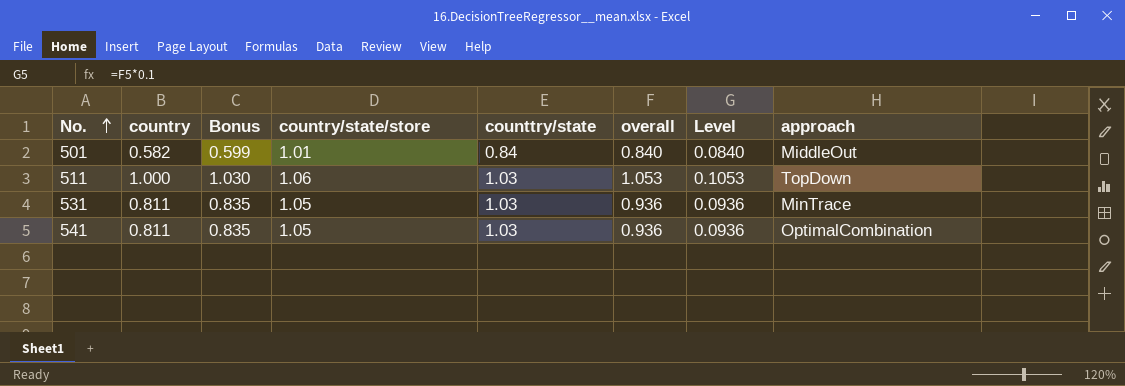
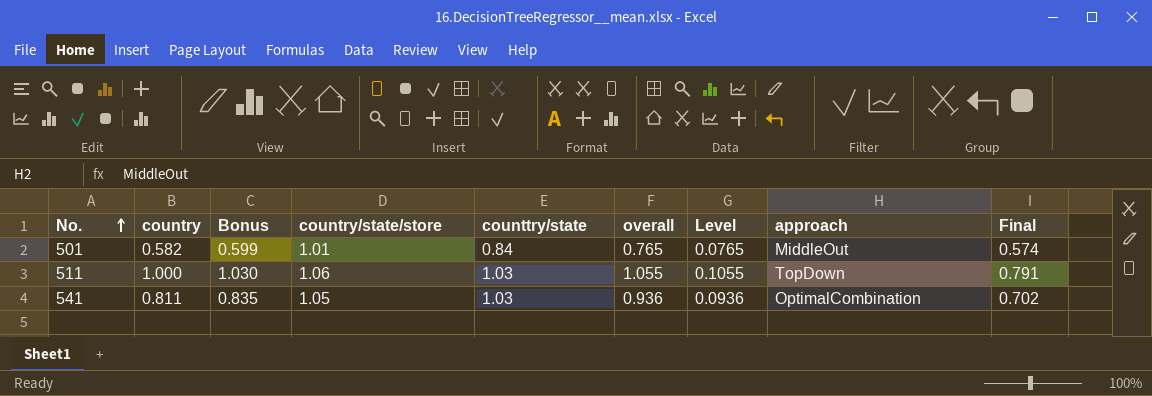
column Final | formula: none -> [overall] * 0.75
row 531: 0.811 | 0.835 | 1.05 | 1.03 | 0.936 | 0.0936 | MinTrace -> none
501 | overall: 0.840 -> 0.765
501 | Level: 0.0840 -> 0.0765
511 | overall: 1.053 -> 1.055
511 | Level: 0.1053 -> 0.1055

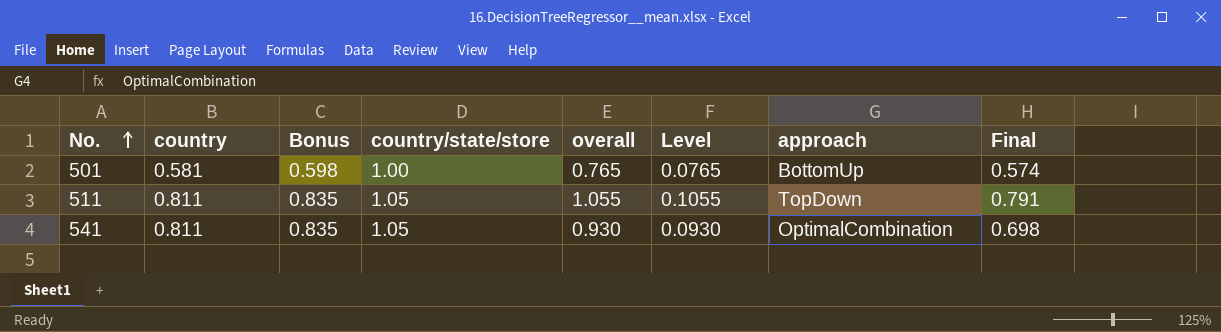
column counttry/state | position: 5 -> none
501 | country: 0.582 -> 0.581
501 | Bonus: 0.599 -> 0.598
501 | country/state/store: 1.01 -> 1.00
501 | approach: MiddleOut -> BottomUp
511 | country: 1.000 -> 0.811
511 | Bonus: 1.030 -> 0.835
511 | country/state/store: 1.06 -> 1.05
541 | overall: 0.936 -> 0.930
541 | Level: 0.0936 -> 0.0930
541 | Final: 0.702 -> 0.698

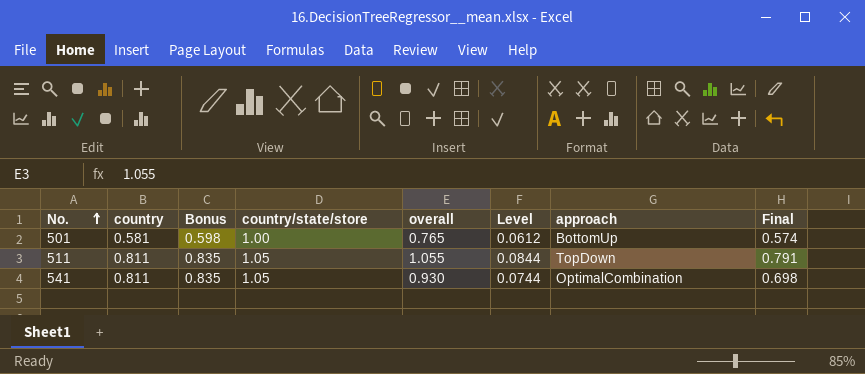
column Level | formula: [overall] * 0.1 -> [overall] * 0.08

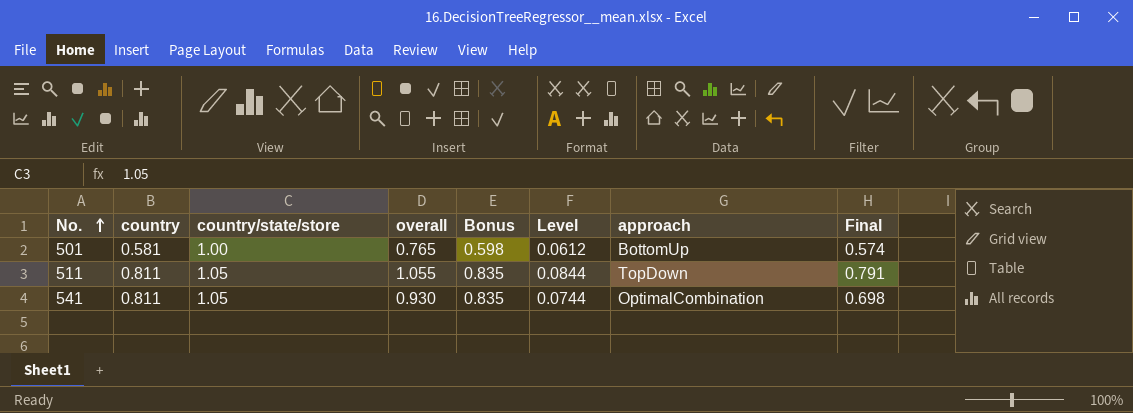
column Bonus | position: 3 -> 5

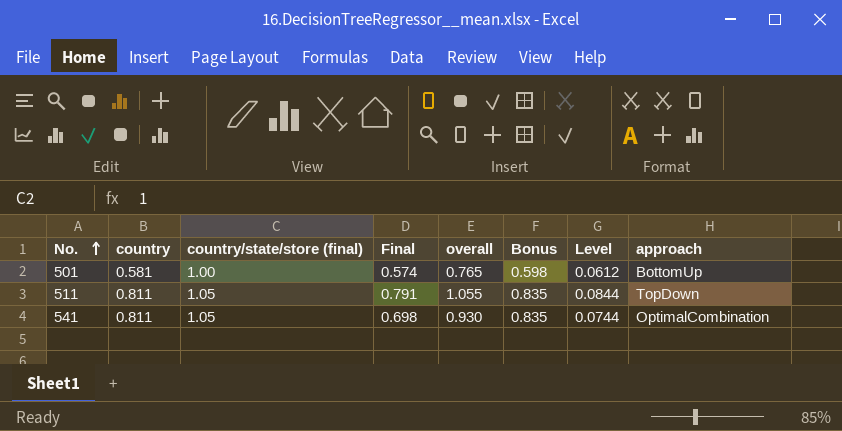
column name: country/state/store -> country/state/store (final)
column Final | position: 8 -> 4

